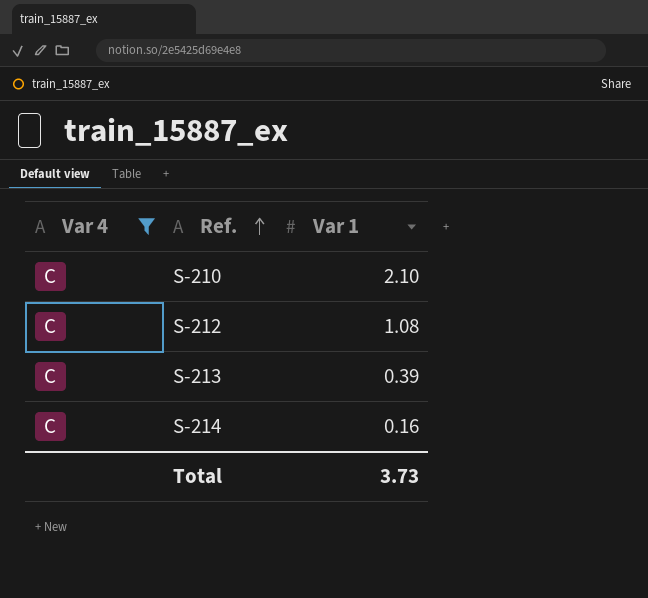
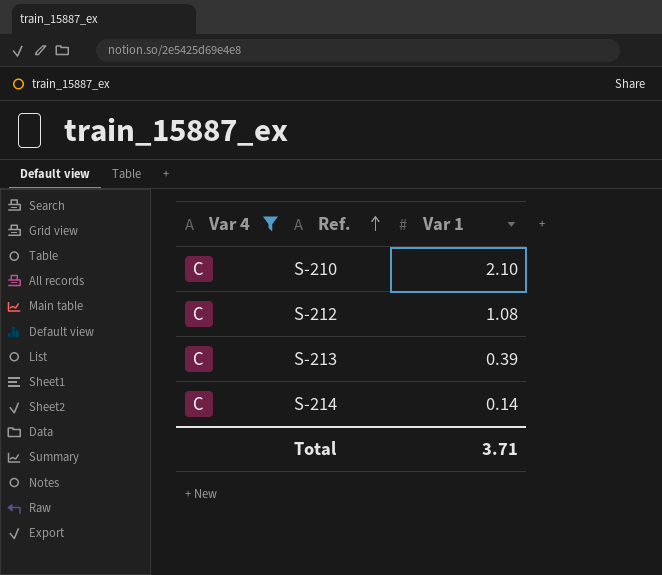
S-214 | Var 1: 0.16 -> 0.14
Total | Var 1: 3.73 -> 3.71

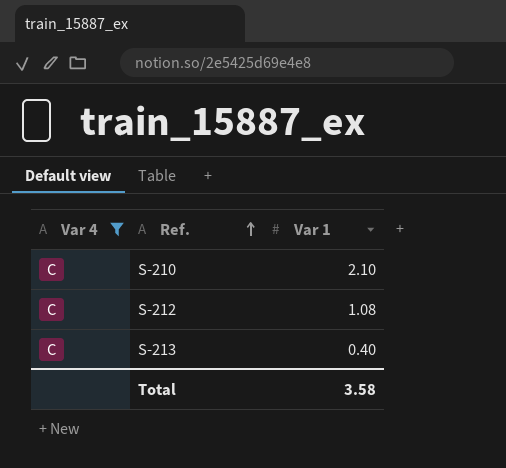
row S-214: C | 0.14 -> none
S-213 | Var 1: 0.39 -> 0.40
Total | Var 1: 3.71 -> 3.58

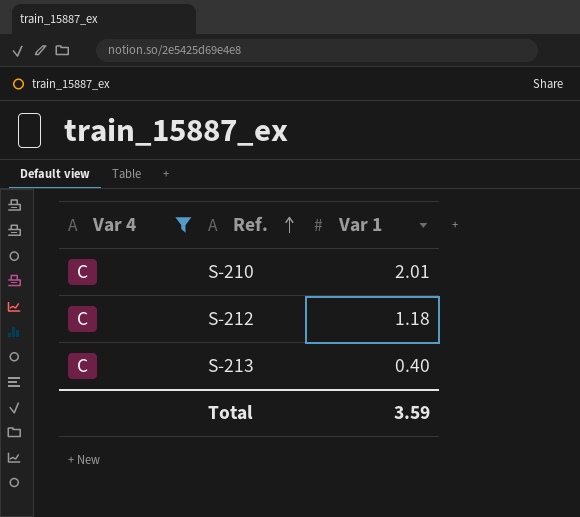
S-210 | Var 1: 2.10 -> 2.01
S-212 | Var 1: 1.08 -> 1.18
Total | Var 1: 3.58 -> 3.59

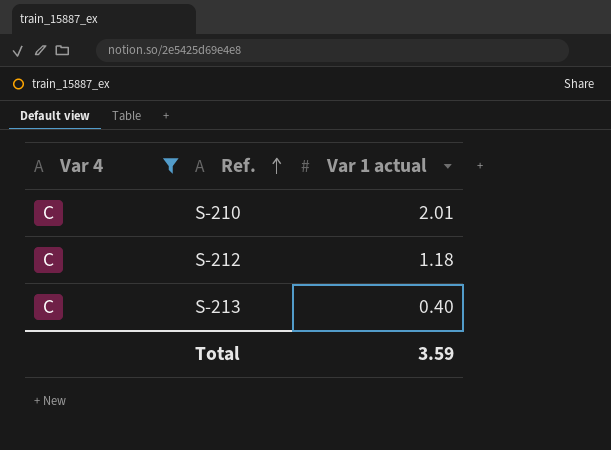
column name: Var 1 -> Var 1 actual

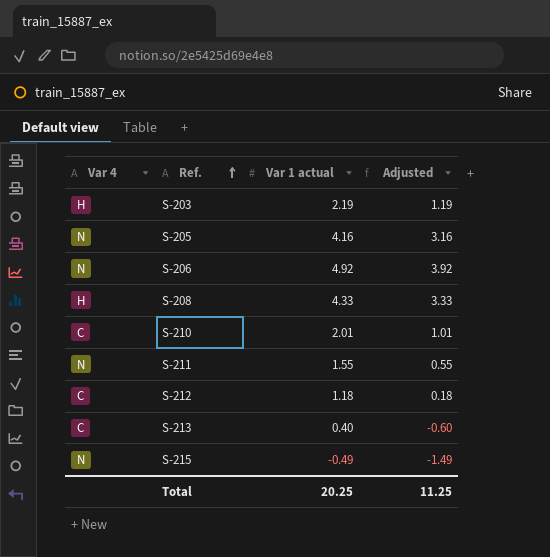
filter: Var 4 = C -> none
column Adjusted | formula: none -> [Var 1 actual] - 1
Total | Var 1 actual: 3.59 -> 20.25

